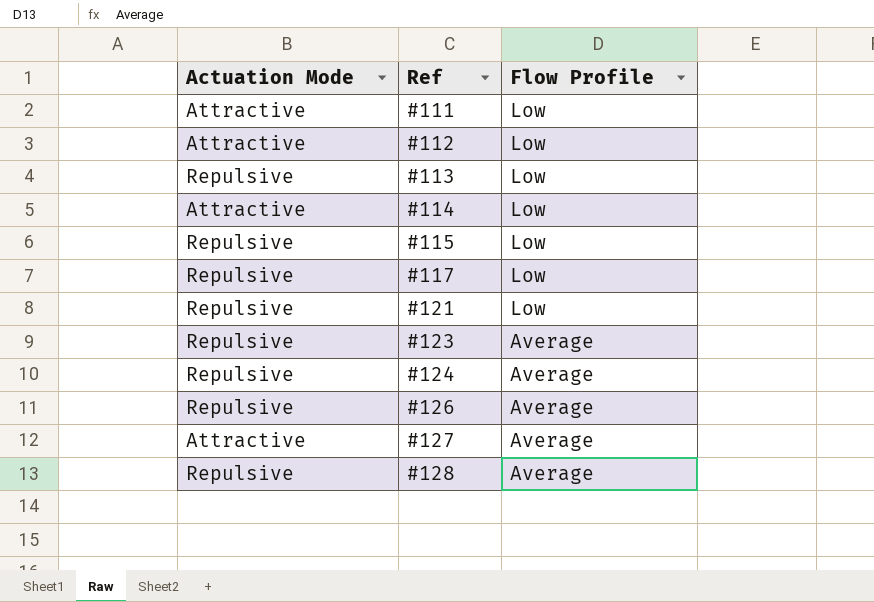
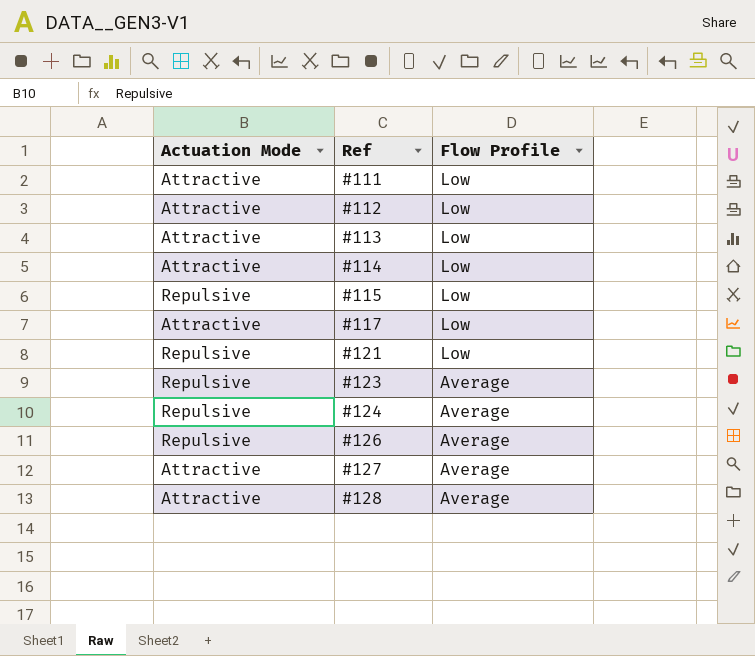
#113 | Actuation Mode: Repulsive -> Attractive
#117 | Actuation Mode: Repulsive -> Attractive
#128 | Actuation Mode: Repulsive -> Attractive

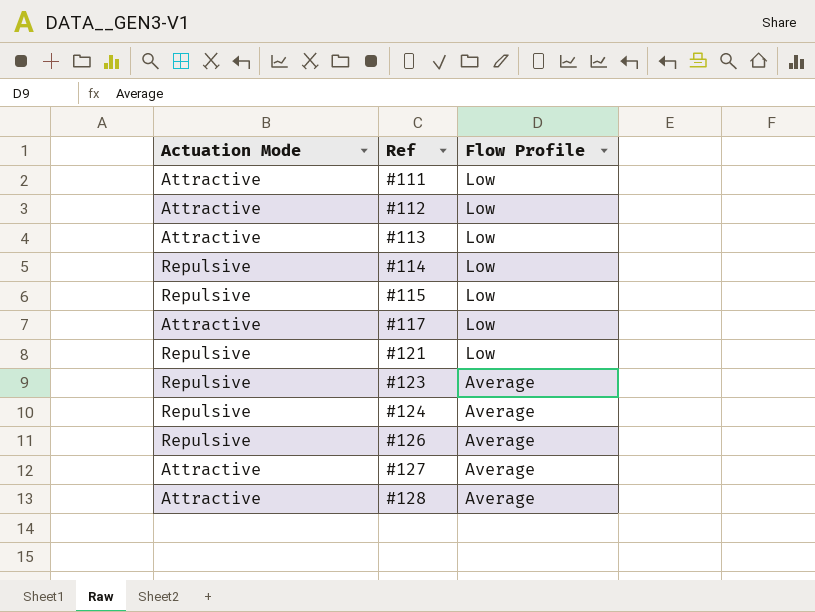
#114 | Actuation Mode: Attractive -> Repulsive

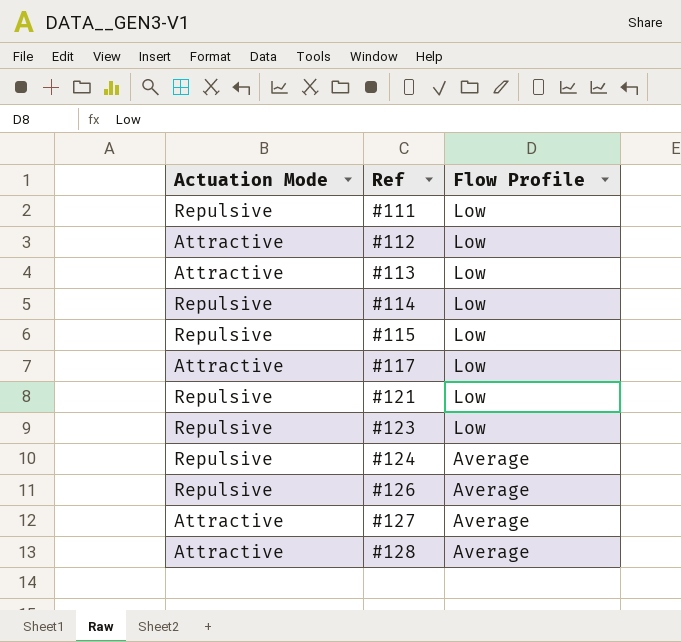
#111 | Actuation Mode: Attractive -> Repulsive
#123 | Flow Profile: Average -> Low

